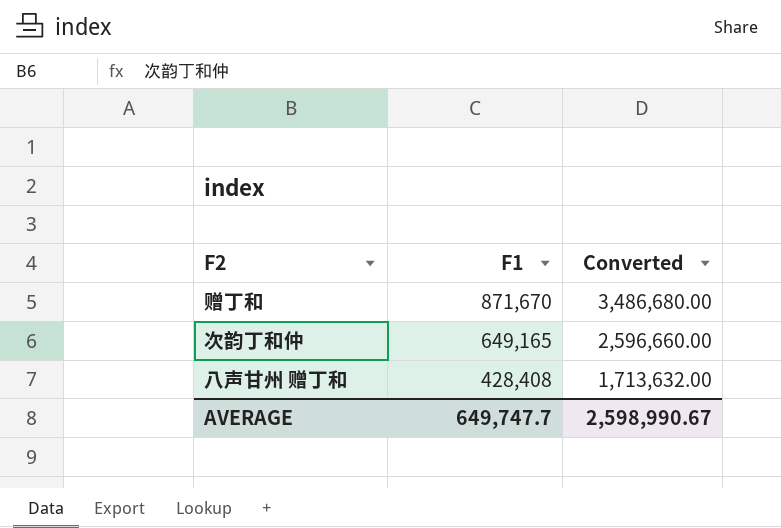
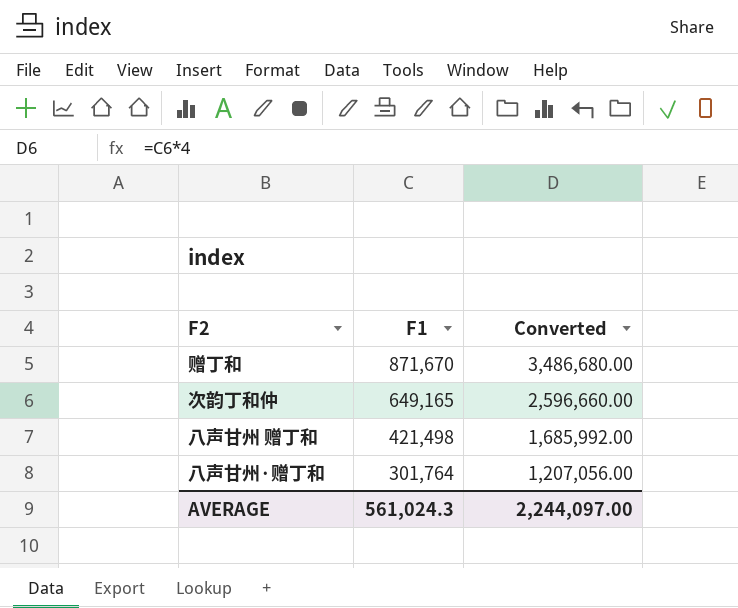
八声甘州 赠丁和 | F1: 428,408 -> 421,498
八声甘州 赠丁和 | Converted: 1,713,632.00 -> 1,685,992.00
row 八声甘州·赠丁和: none -> 301,764 | 1,207,056.00
AVERAGE | F1: 649,747.7 -> 561,024.3
AVERAGE | Converted: 2,598,990.67 -> 2,244,097.00

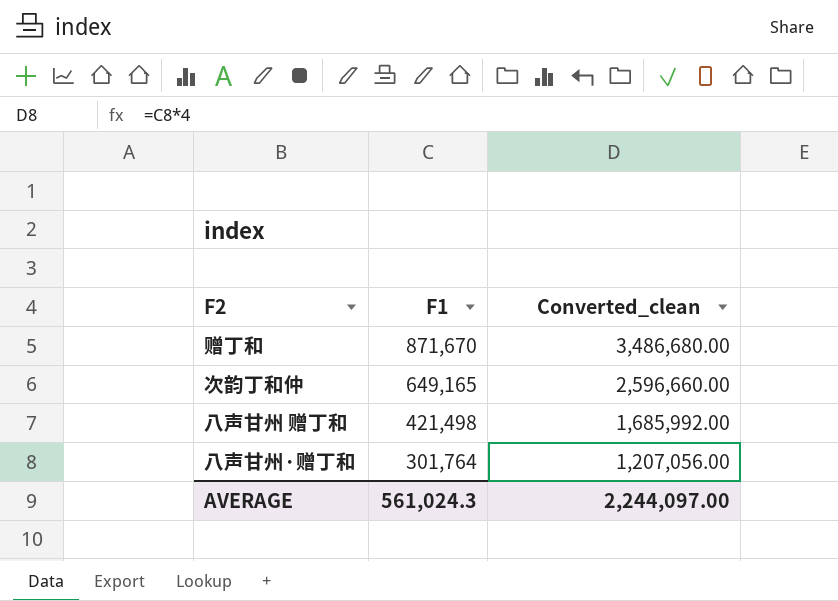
column name: Converted -> Converted_clean

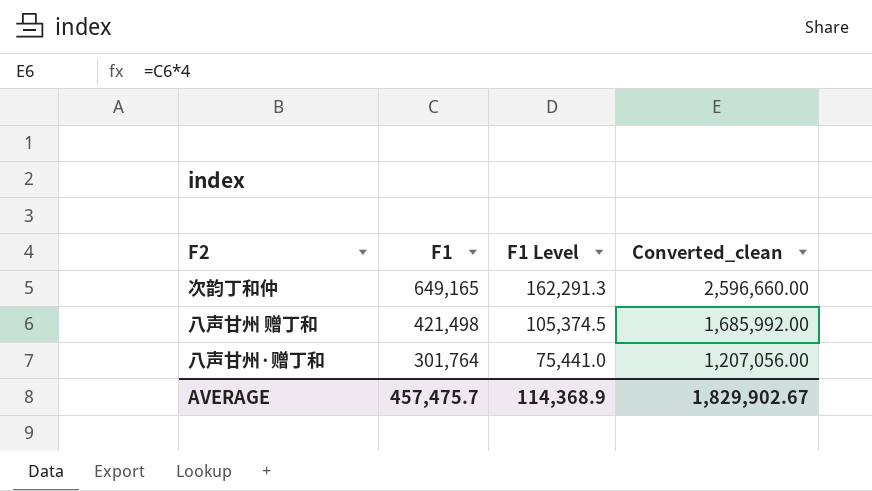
column F1 Level | formula: none -> [F1] * 0.25
row 赠丁和: 871,670 | 3,486,680.00 -> none
AVERAGE | F1: 561,024.3 -> 457,475.7
AVERAGE | Converted_clean: 2,244,097.00 -> 1,829,902.67

